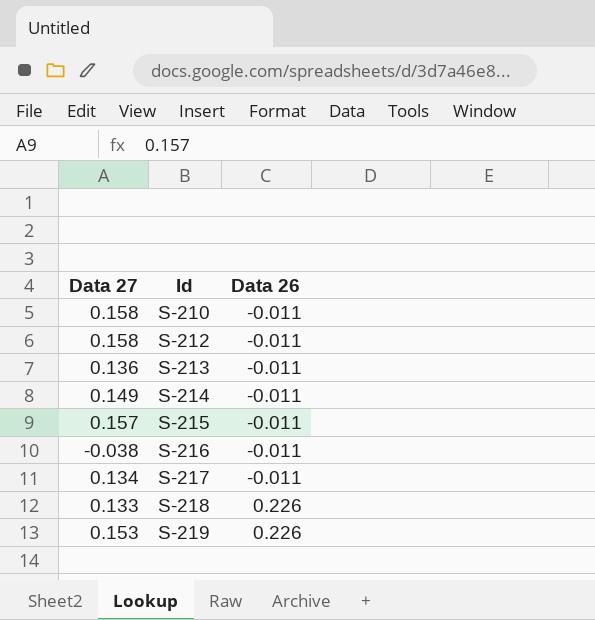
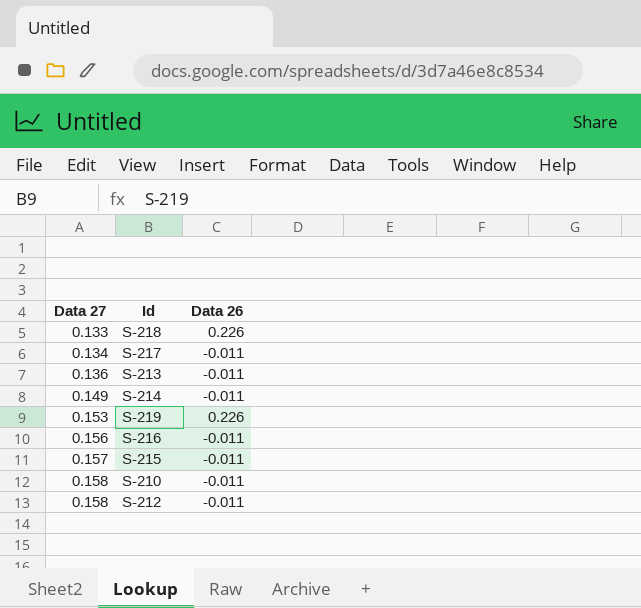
row order: Id ascending -> Data 27 ascending
S-216 | Data 27: -0.038 -> 0.156

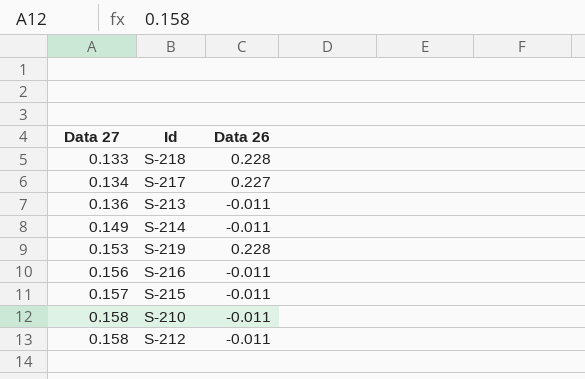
S-218 | Data 26: 0.226 -> 0.228
S-217 | Data 26: -0.011 -> 0.227
S-219 | Data 26: 0.226 -> 0.228

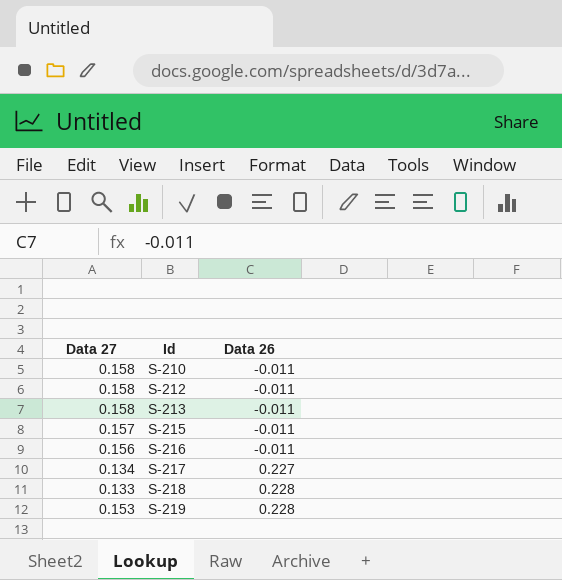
row order: Data 27 ascending -> Id ascending
row S-214: 0.149 | -0.011 -> none
S-213 | Data 27: 0.136 -> 0.158

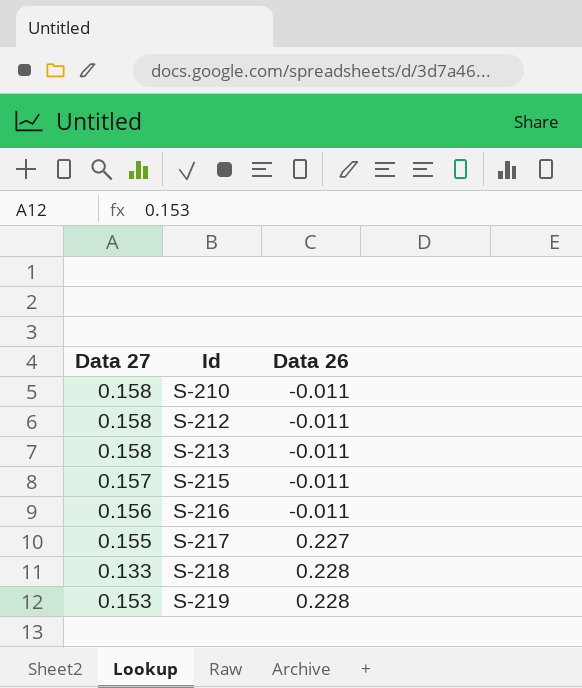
S-217 | Data 27: 0.134 -> 0.155

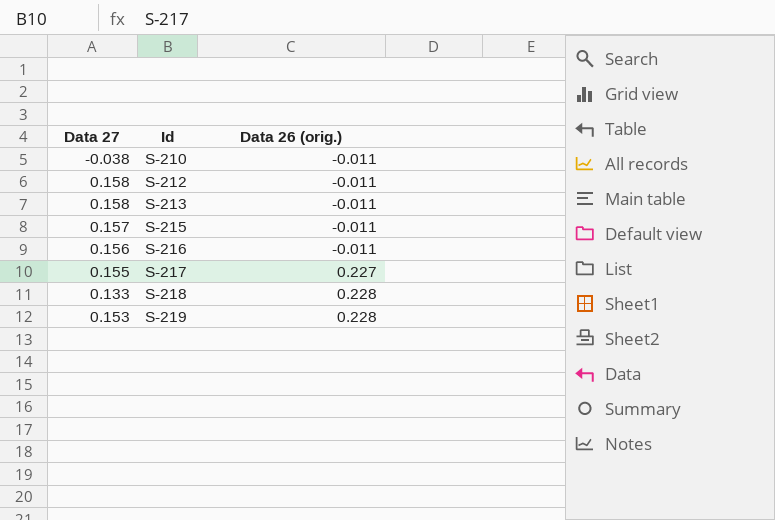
column name: Data 26 -> Data 26 (orig.)
S-210 | Data 27: 0.158 -> -0.038

